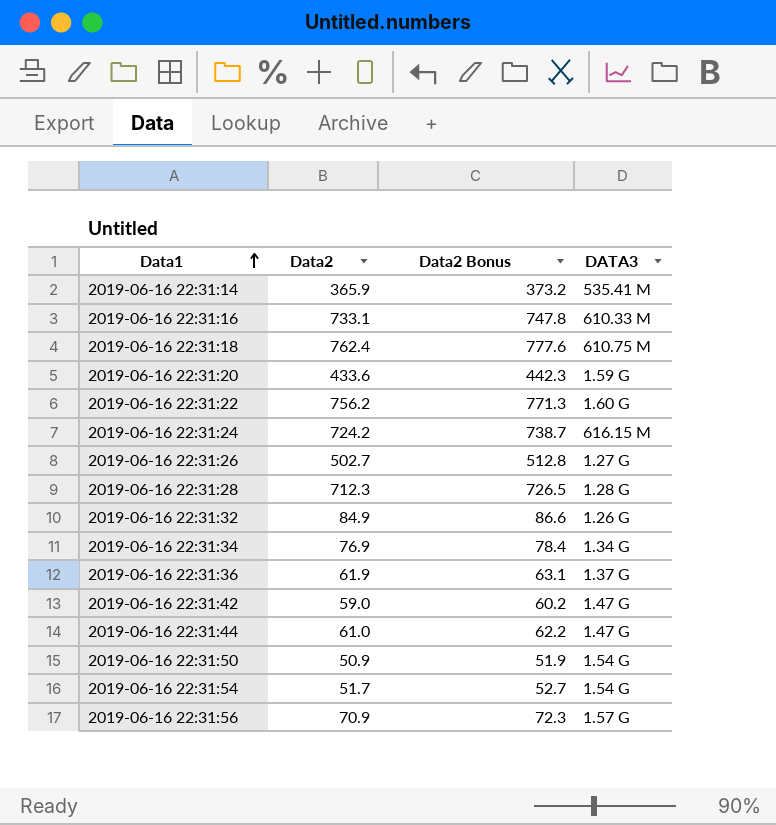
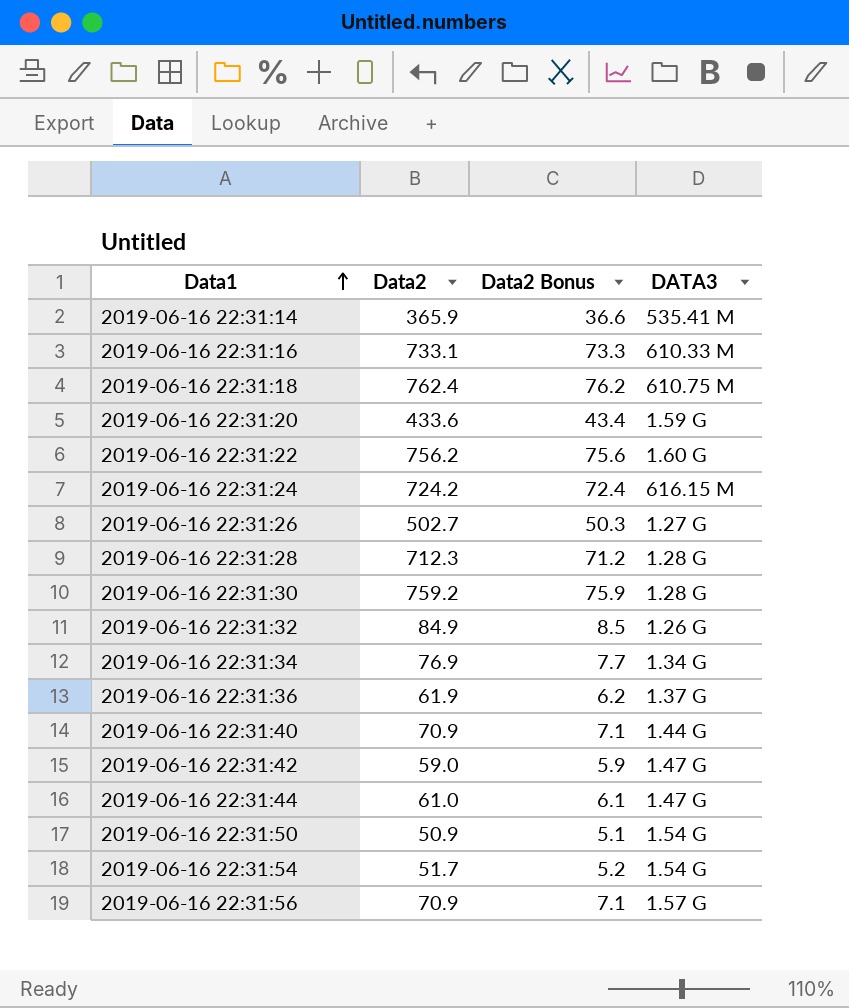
column Data2 Bonus | formula: [Data2] * 1.02 -> [Data2] * 0.1
row 2019-06-16 22:31:30: none -> 759.2 | 75.9 | 1.28 G
row 2019-06-16 22:31:40: none -> 70.9 | 7.1 | 1.44 G

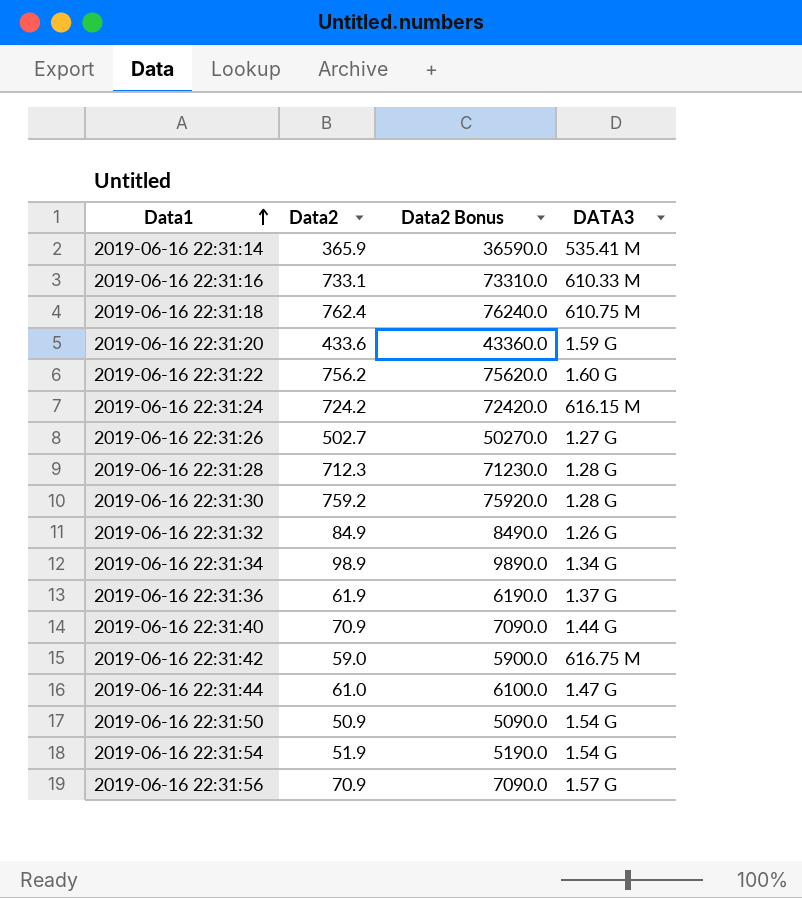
column Data2 Bonus | formula: [Data2] * 0.1 -> [Data2] * 100
2019-06-16 22:31:34 | Data2: 76.9 -> 98.9
2019-06-16 22:31:42 | DATA3: 1.47 G -> 616.75 M
2019-06-16 22:31:54 | Data2: 51.7 -> 51.9

